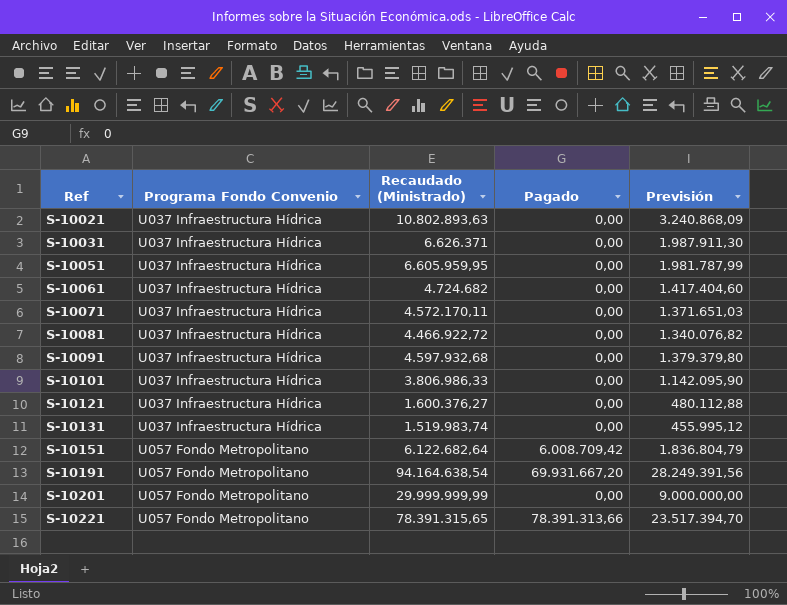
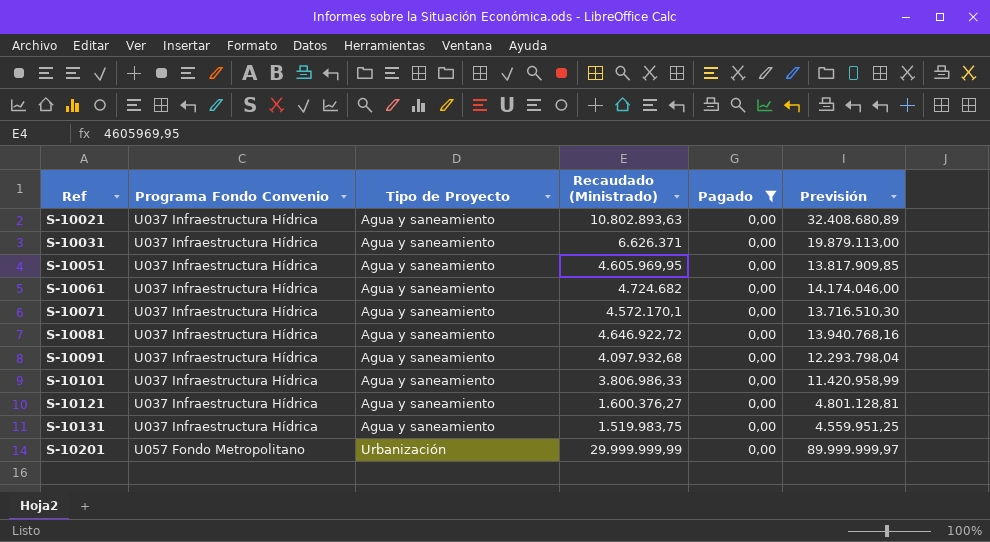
filter: none -> Pagado = 0,00
column Tipo de Proyecto | position: none -> 3
column Previsión | formula: [Recaudado (Ministrado)] * 0,3 -> [Recaudado (Ministrado)] * 3
S-10051 | Recaudado (Ministrado): 6.605.959,95 -> 4.605.969,95
S-10071 | Recaudado (Ministrado): 4.572.170,11 -> 4.572.170,1
S-10081 | Recaudado (Ministrado): 4.466.922,72 -> 4.646.922,72
S-10091 | Recaudado (Ministrado): 4.597.932,68 -> 4.097.932,68
S-10131 | Recaudado (Ministrado): 1.519.983,74 -> 1.519.983,75

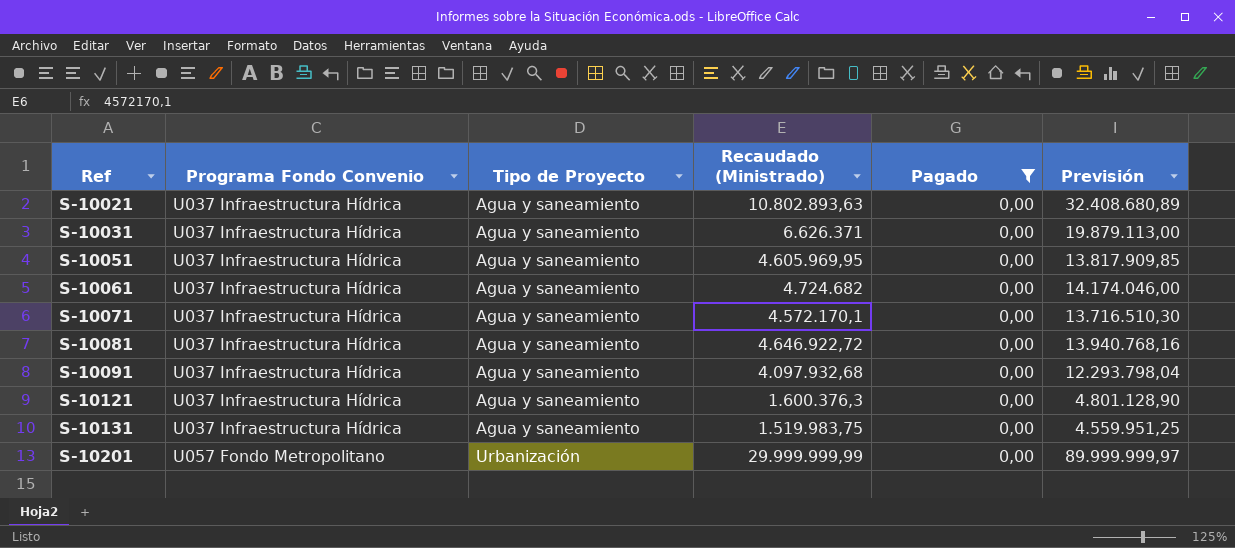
row S-10101: U037 Infraestructura Hídrica | Agua y saneamiento | 3.806.986,33 | 0,00 | 11.420.958,99 -> none
S-10121 | Recaudado (Ministrado): 1.600.376,27 -> 1.600.376,3
S-10121 | Previsión: 4.801.128,81 -> 4.801.128,90

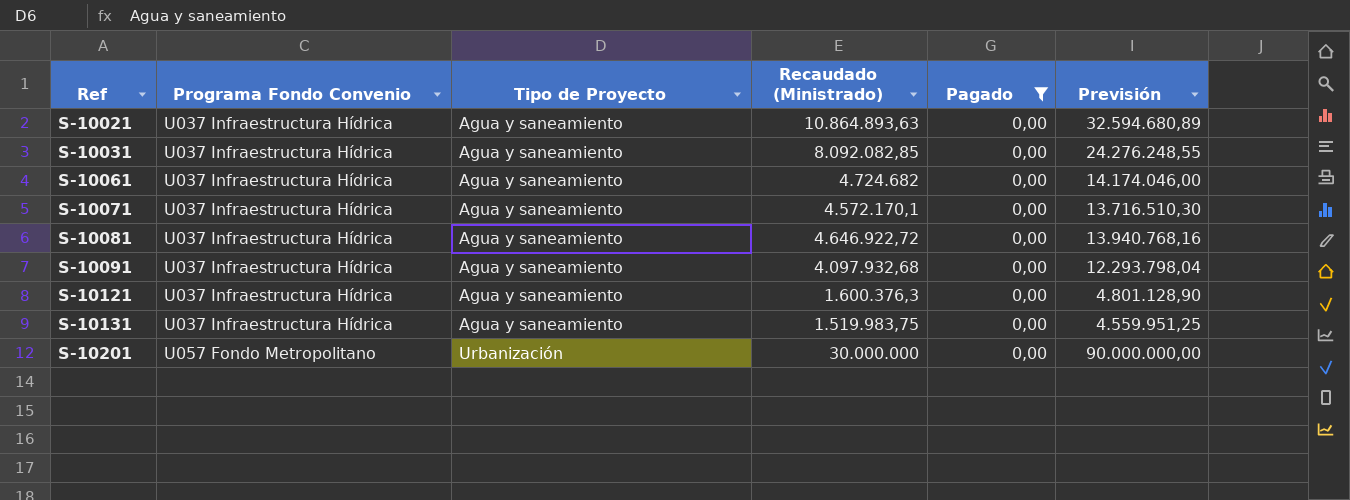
row S-10051: U037 Infraestructura Hídrica | Agua y saneamiento | 4.605.969,95 | 0,00 | 13.817.909,85 -> none
S-10021 | Recaudado (Ministrado): 10.802.893,63 -> 10.864.893,63
S-10021 | Previsión: 32.408.680,89 -> 32.594.680,89
S-10031 | Recaudado (Ministrado): 6.626.371 -> 8.092.082,85
S-10031 | Previsión: 19.879.113,00 -> 24.276.248,55
S-10201 | Recaudado (Ministrado): 29.999.999,99 -> 30.000.000
S-10201 | Previsión: 89.999.999,97 -> 90.000.000,00

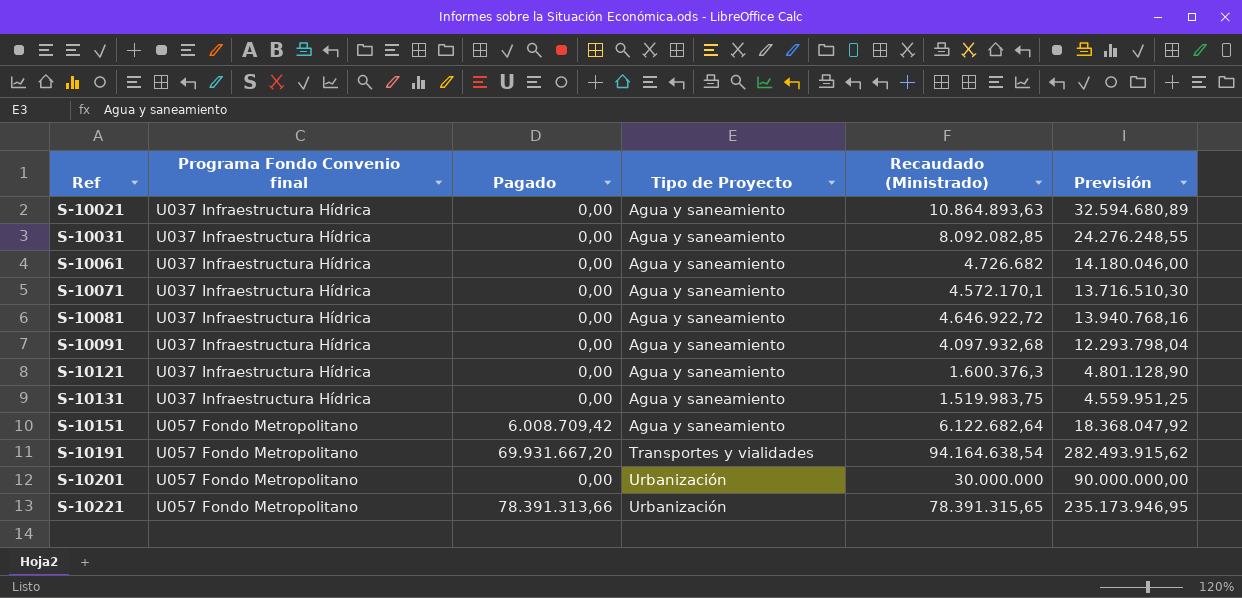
filter: Pagado = 0,00 -> none
column name: Programa Fondo Convenio -> Programa Fondo Convenio final
column Pagado | position: 5 -> 3
S-10061 | Recaudado (Ministrado): 4.724.682 -> 4.726.682
S-10061 | Previsión: 14.174.046,00 -> 14.180.046,00

